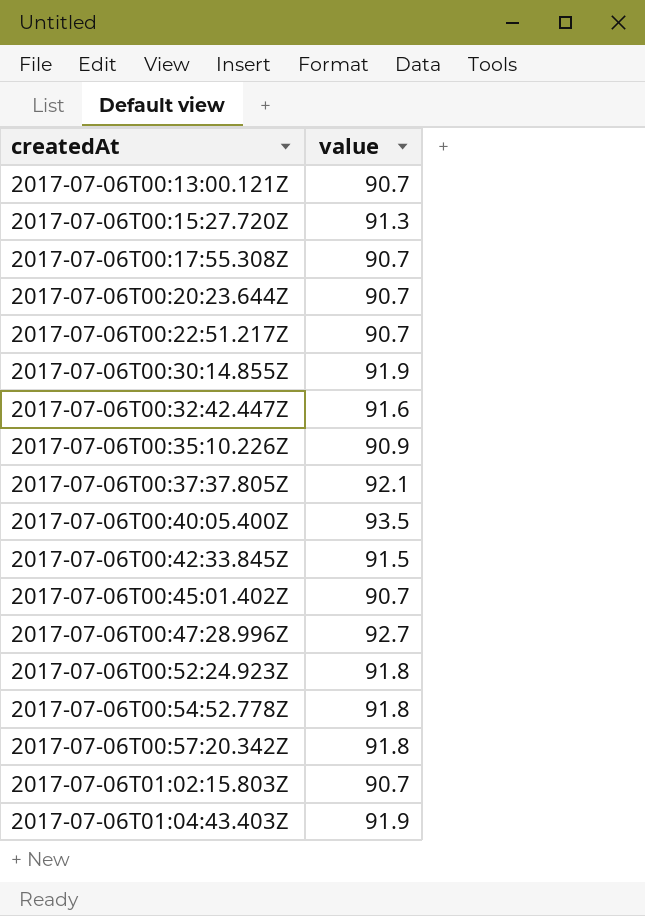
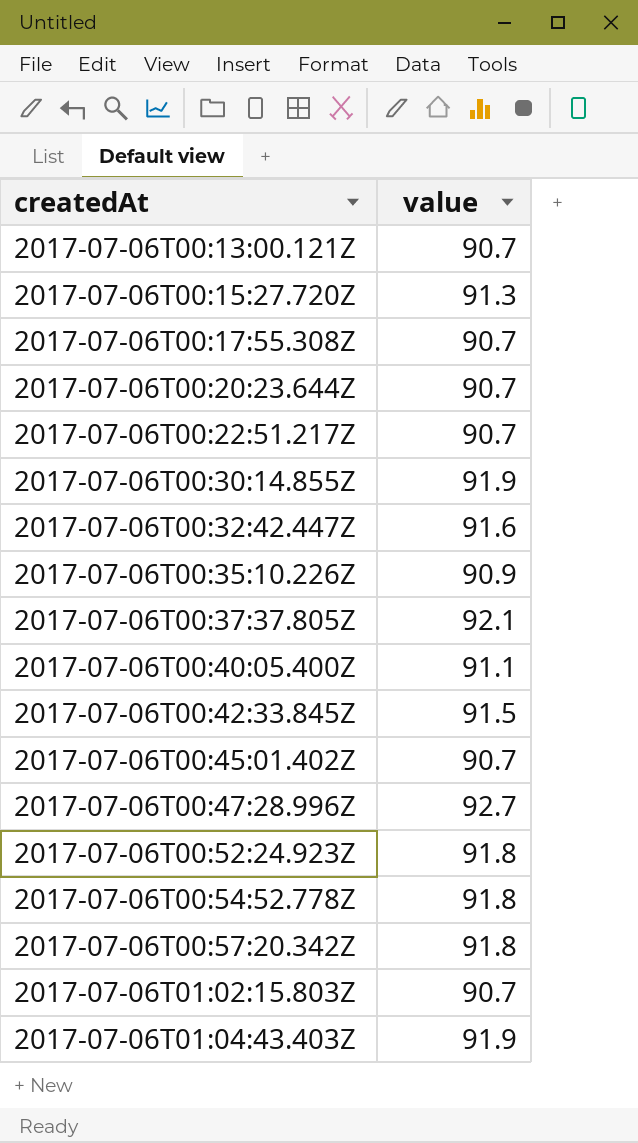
2017-07-06T00:40:05.400Z | value: 93.5 -> 91.1

